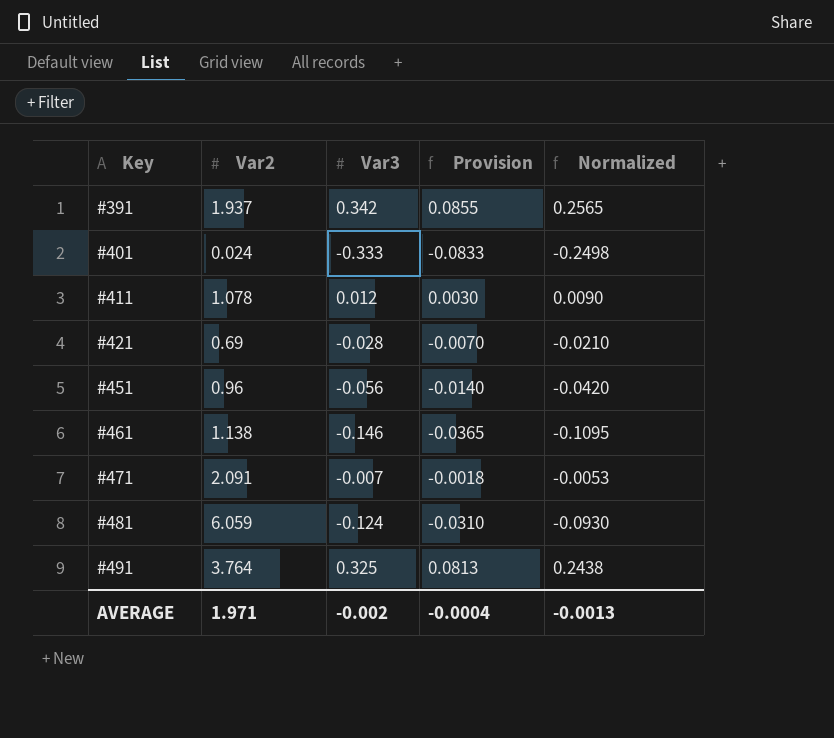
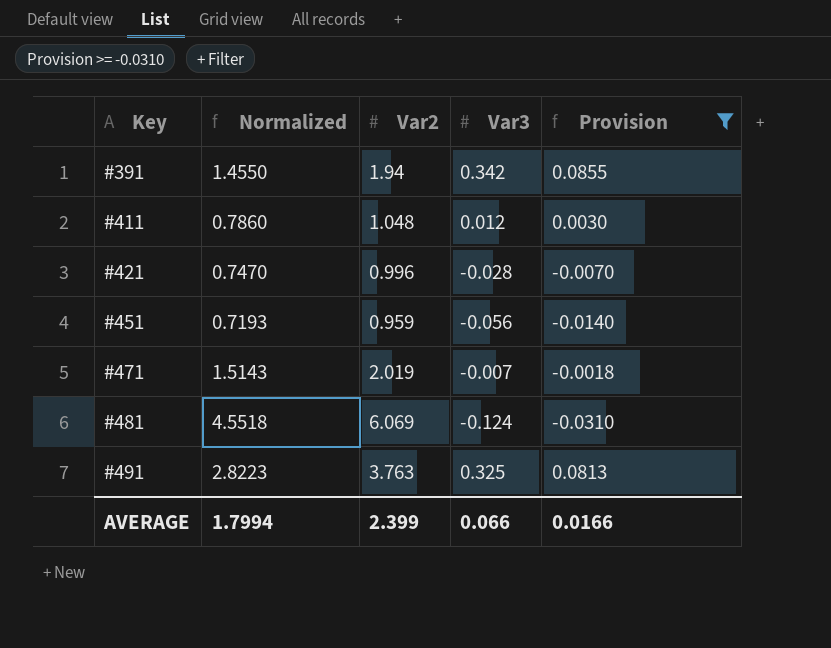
filter: none -> Provision >= -0.0310
column Normalized | formula: [Var3] * 0.75 -> [Var2] * 0.75
column Normalized | position: 5 -> 2
#391 | Var2: 1.937 -> 1.94
#411 | Var2: 1.078 -> 1.048
#421 | Var2: 0.69 -> 0.996
#451 | Var2: 0.96 -> 0.959
#471 | Var2: 2.091 -> 2.019
#481 | Var2: 6.059 -> 6.069
#491 | Var2: 3.764 -> 3.763
AVERAGE | Normalized: -0.0013 -> 1.7994
AVERAGE | Var2: 1.971 -> 2.399
AVERAGE | Var3: -0.002 -> 0.066
AVERAGE | Provision: -0.0004 -> 0.0166

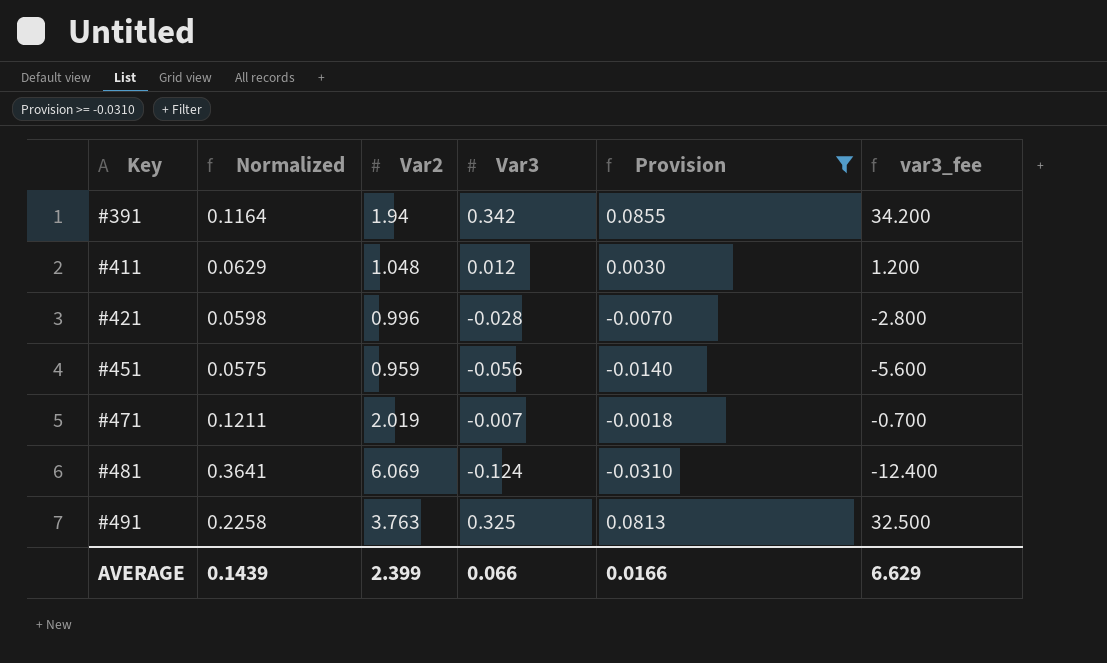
column Normalized | formula: [Var2] * 0.75 -> [Var2] * 0.06
column var3_fee | formula: none -> [Var3] * 100
AVERAGE | Normalized: 1.7994 -> 0.1439

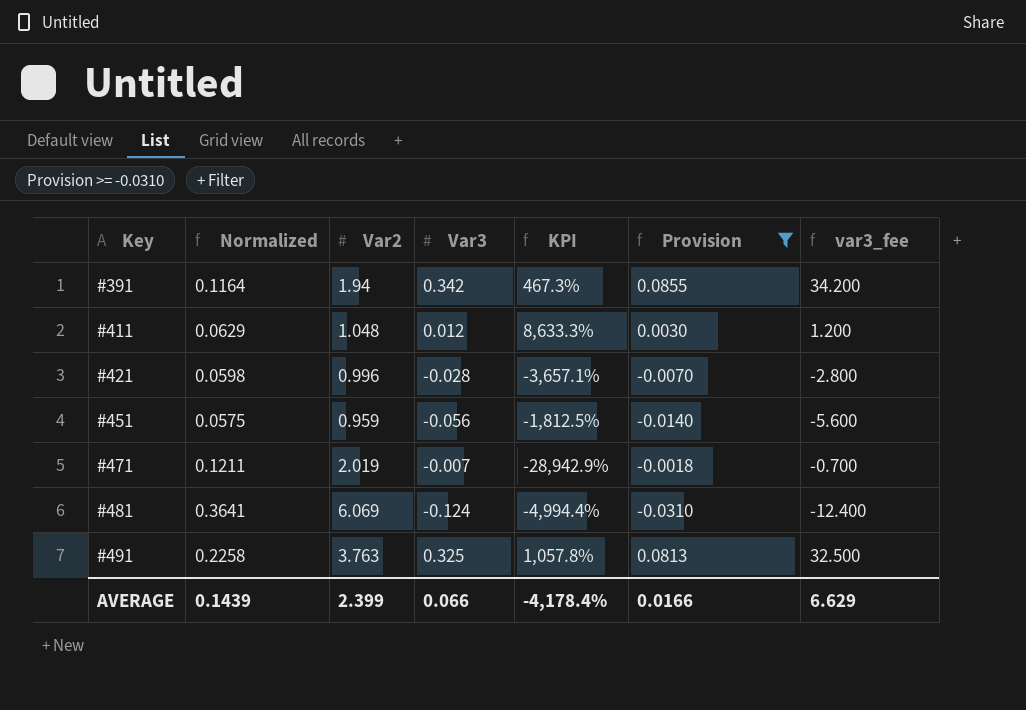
column KPI | formula: none -> ([Var2] - [Var3]) / [Var3]

